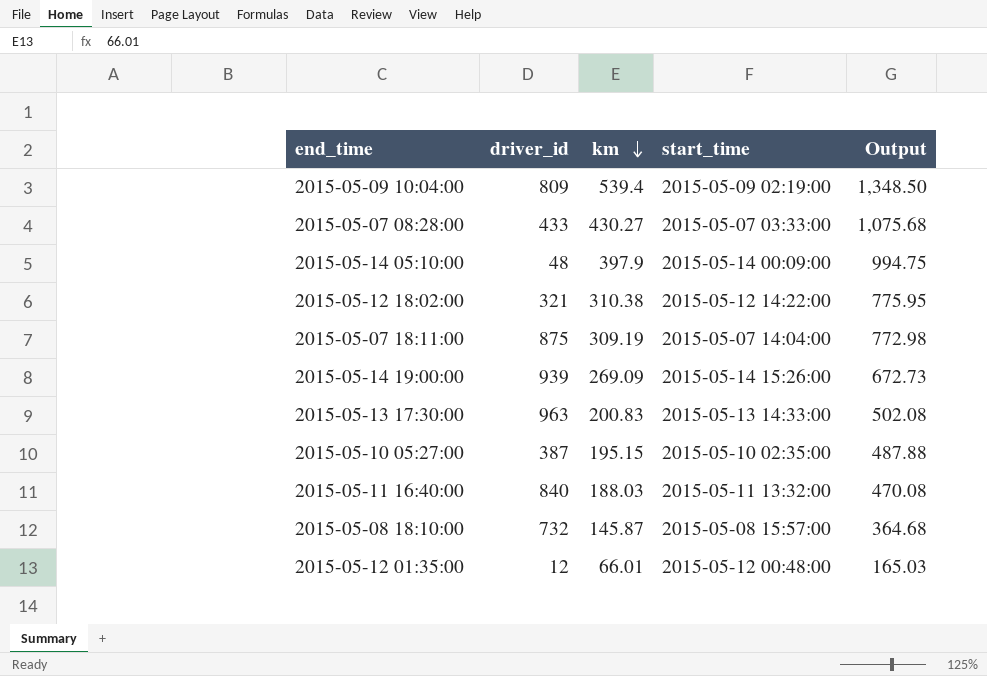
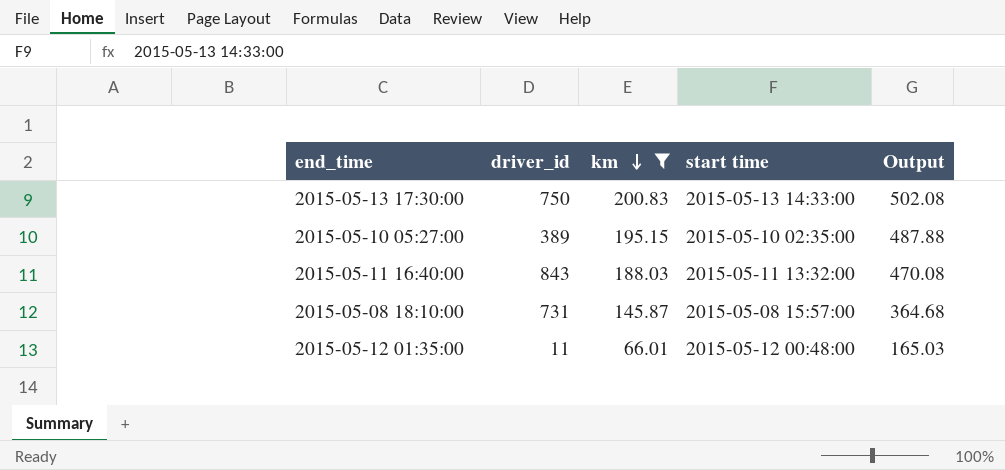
filter: none -> km <= 200.83
column name: start_time -> start time
2015-05-13 17:30:00 | driver_id: 963 -> 750
2015-05-10 05:27:00 | driver_id: 387 -> 389
2015-05-11 16:40:00 | driver_id: 840 -> 843
2015-05-08 18:10:00 | driver_id: 732 -> 731
2015-05-12 01:35:00 | driver_id: 12 -> 11

